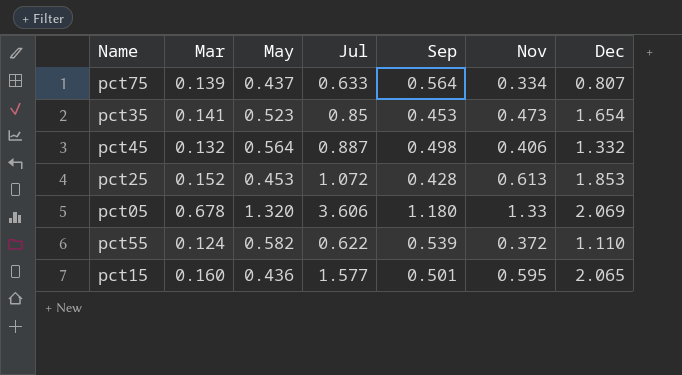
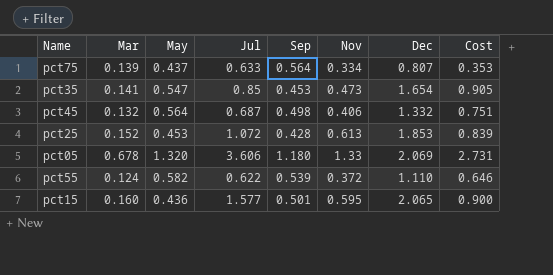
column Cost | formula: none -> [May] * [Dec]
pct35 | May: 0.523 -> 0.547
pct45 | Jul: 0.887 -> 0.687

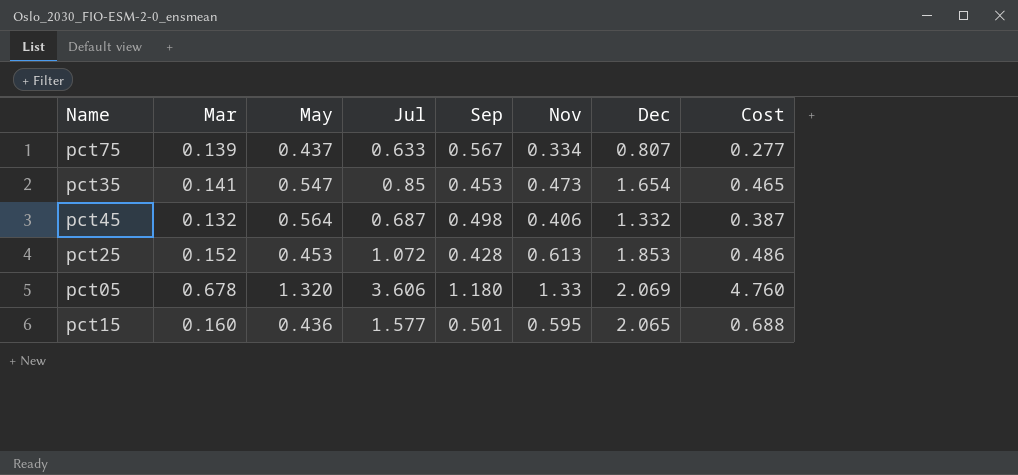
column Cost | formula: [May] * [Dec] -> [May] * [Jul]
row pct55: 0.124 | 0.582 | 0.622 | 0.539 | 0.372 | 1.110 | 0.646 -> none
pct75 | Sep: 0.564 -> 0.567

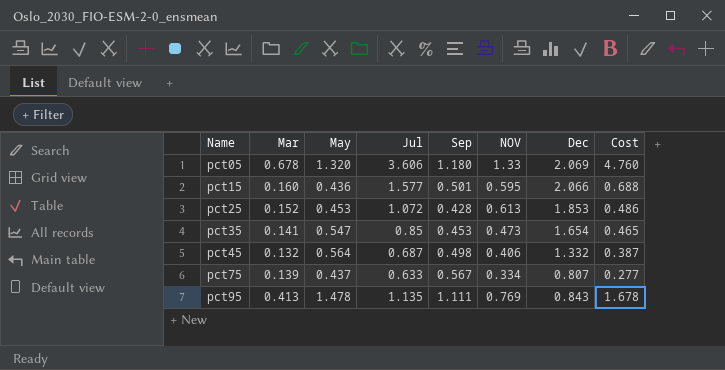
row order: none -> Name ascending
column name: Nov -> NOV
pct15 | Dec: 2.065 -> 2.066
row pct95: none -> 0.413 | 1.478 | 1.135 | 1.111 | 0.769 | 0.843 | 1.678

